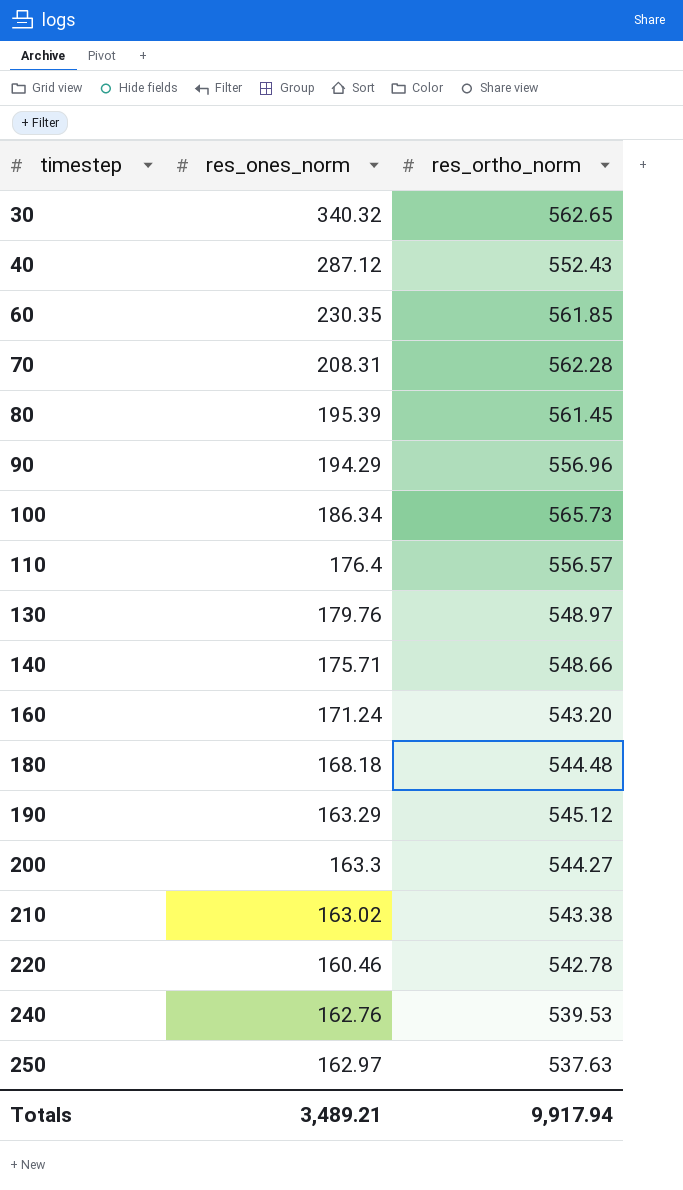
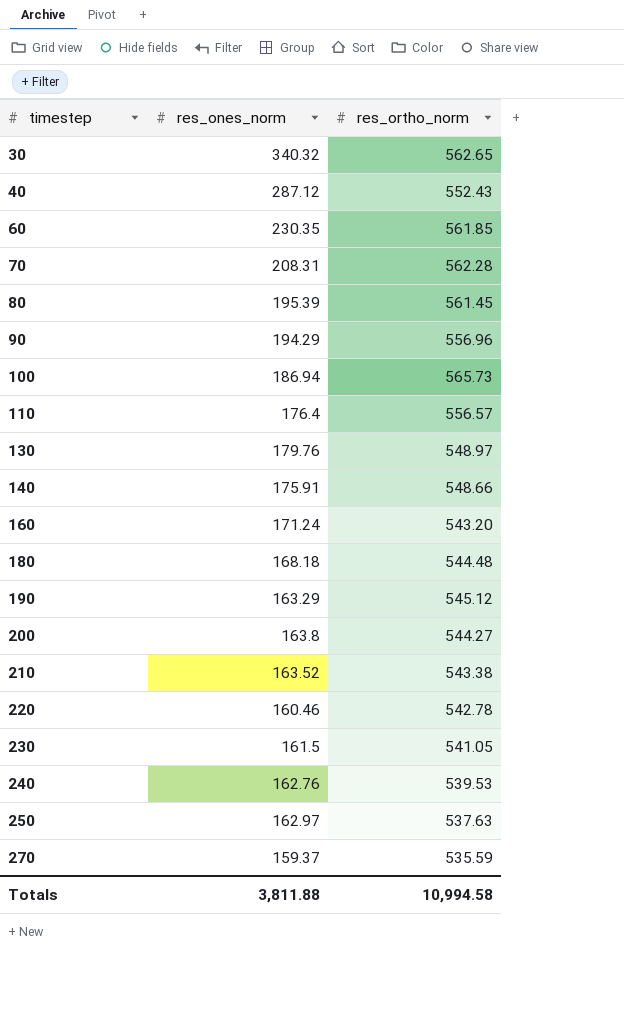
100 | res_ones_norm: 186.34 -> 186.94
140 | res_ones_norm: 175.71 -> 175.91
200 | res_ones_norm: 163.3 -> 163.8
210 | res_ones_norm: 163.02 -> 163.52
row 230: none -> 161.5 | 541.05
row 270: none -> 159.37 | 535.59
Totals | res_ones_norm: 3,489.21 -> 3,811.88
Totals | res_ortho_norm: 9,917.94 -> 10,994.58

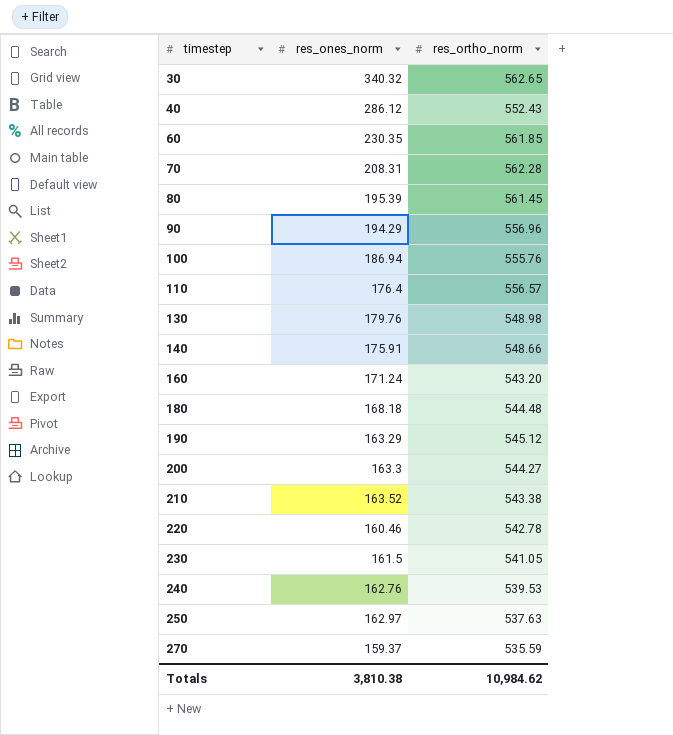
40 | res_ones_norm: 287.12 -> 286.12
100 | res_ortho_norm: 565.73 -> 555.76
130 | res_ortho_norm: 548.97 -> 548.98
200 | res_ones_norm: 163.8 -> 163.3
Totals | res_ones_norm: 3,811.88 -> 3,810.38
Totals | res_ortho_norm: 10,994.58 -> 10,984.62

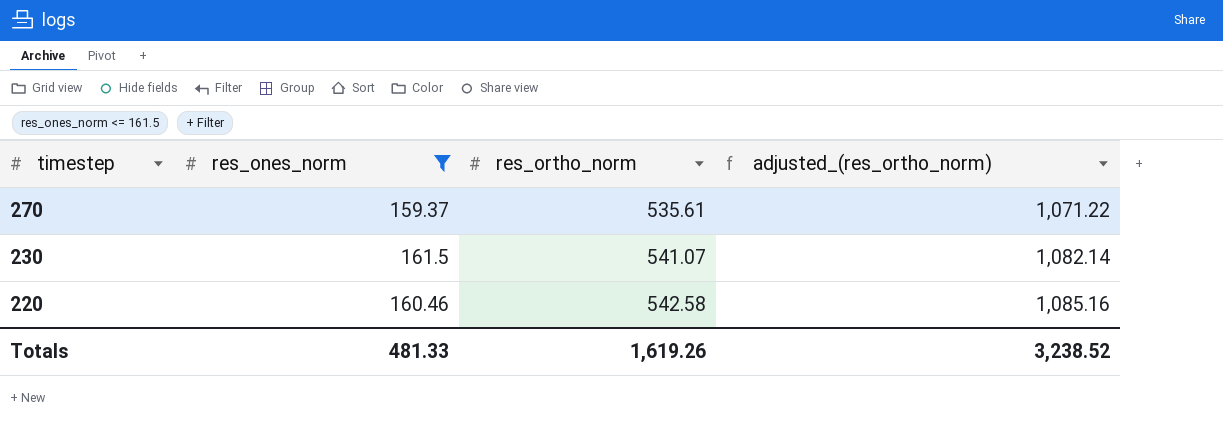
filter: none -> res_ones_norm <= 161.5
row order: timestep ascending -> timestep descending
column adjusted_(res_ortho_norm) | formula: none -> [res_ortho_norm] * 2
270 | res_ortho_norm: 535.59 -> 535.61
230 | res_ortho_norm: 541.05 -> 541.07
220 | res_ortho_norm: 542.78 -> 542.58
Totals | res_ones_norm: 3,810.38 -> 481.33
Totals | res_ortho_norm: 10,984.62 -> 1,619.26

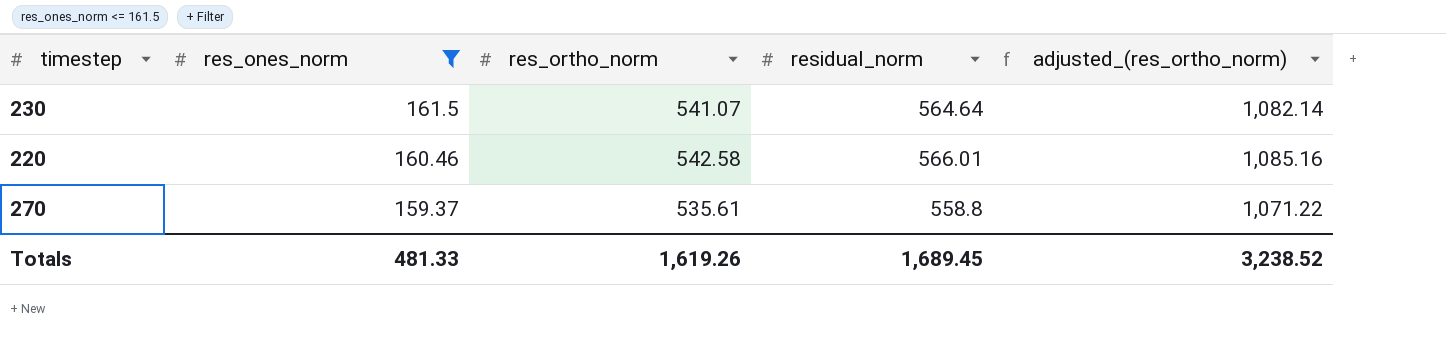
row order: timestep descending -> res_ones_norm descending
column residual_norm | position: none -> 4

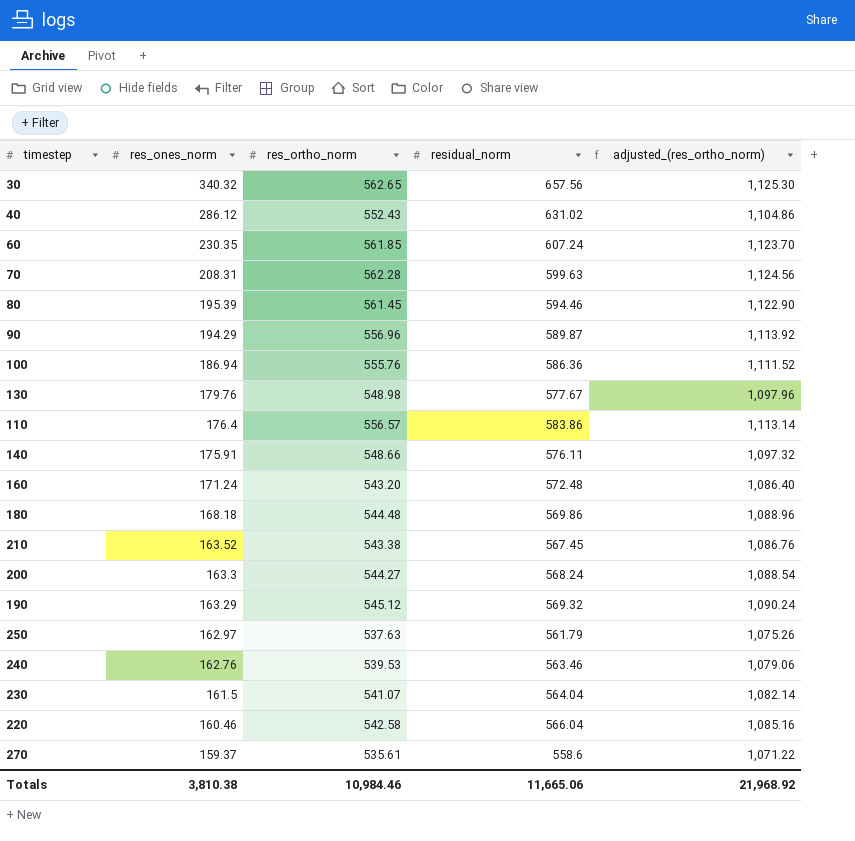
filter: res_ones_norm <= 161.5 -> none
230 | residual_norm: 564.64 -> 564.04
220 | residual_norm: 566.01 -> 566.04
270 | residual_norm: 558.8 -> 558.6
Totals | res_ones_norm: 481.33 -> 3,810.38
Totals | res_ortho_norm: 1,619.26 -> 10,984.46
Totals | residual_norm: 1,689.45 -> 11,665.06
Totals | adjusted_(res_ortho_norm): 3,238.52 -> 21,968.92

